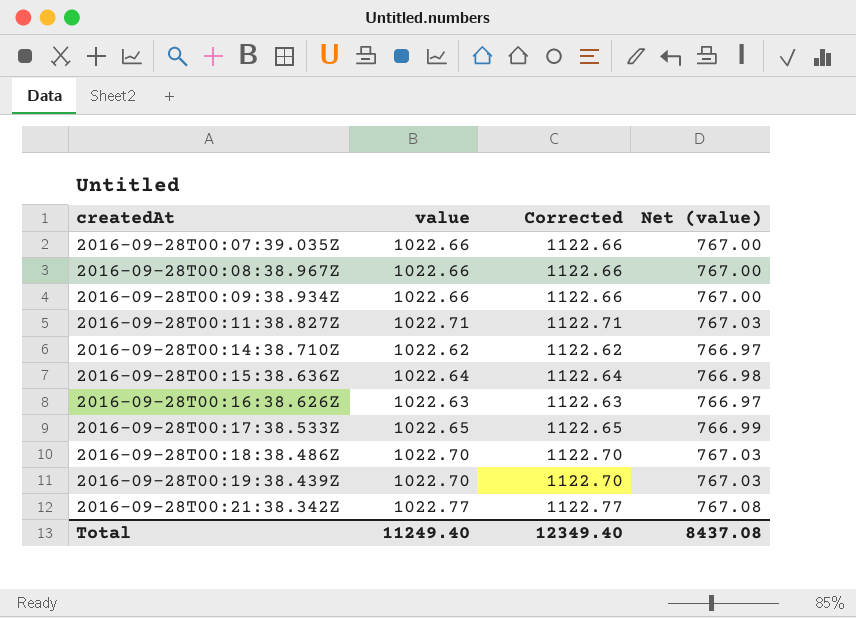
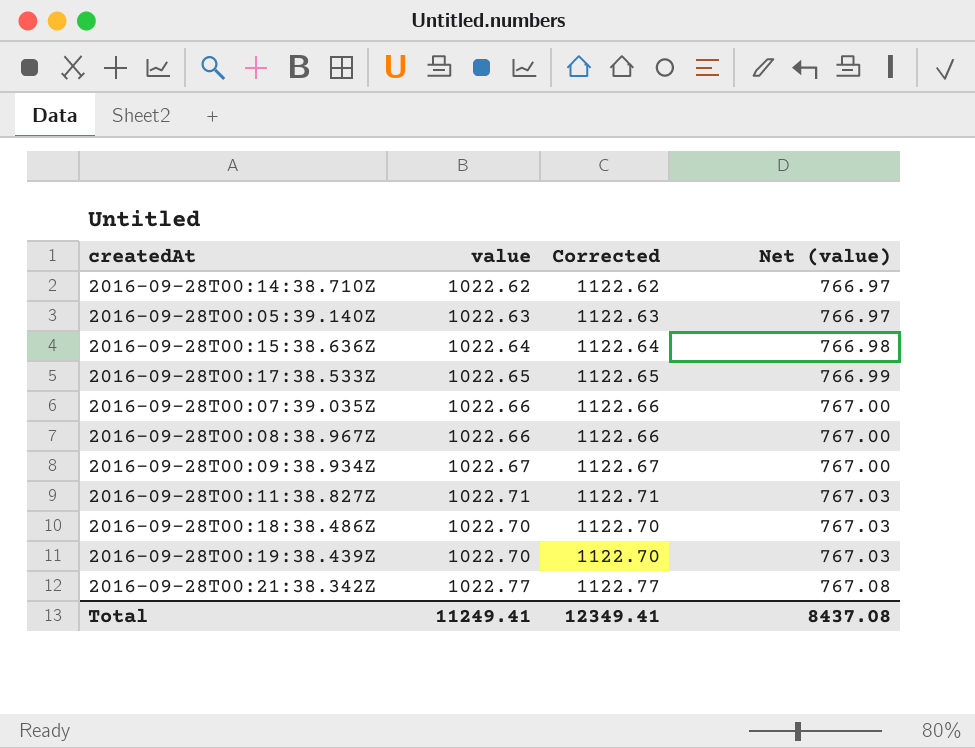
row order: createdAt ascending -> Net (value) ascending
row 2016-09-28T00:16:38.626Z: 1022.63 | 1122.63 | 766.97 -> none
row 2016-09-28T00:05:39.140Z: none -> 1022.63 | 1122.63 | 766.97
2016-09-28T00:09:38.934Z | value: 1022.66 -> 1022.67
2016-09-28T00:09:38.934Z | Corrected: 1122.66 -> 1122.67
Total | value: 11249.40 -> 11249.41
Total | Corrected: 12349.40 -> 12349.41

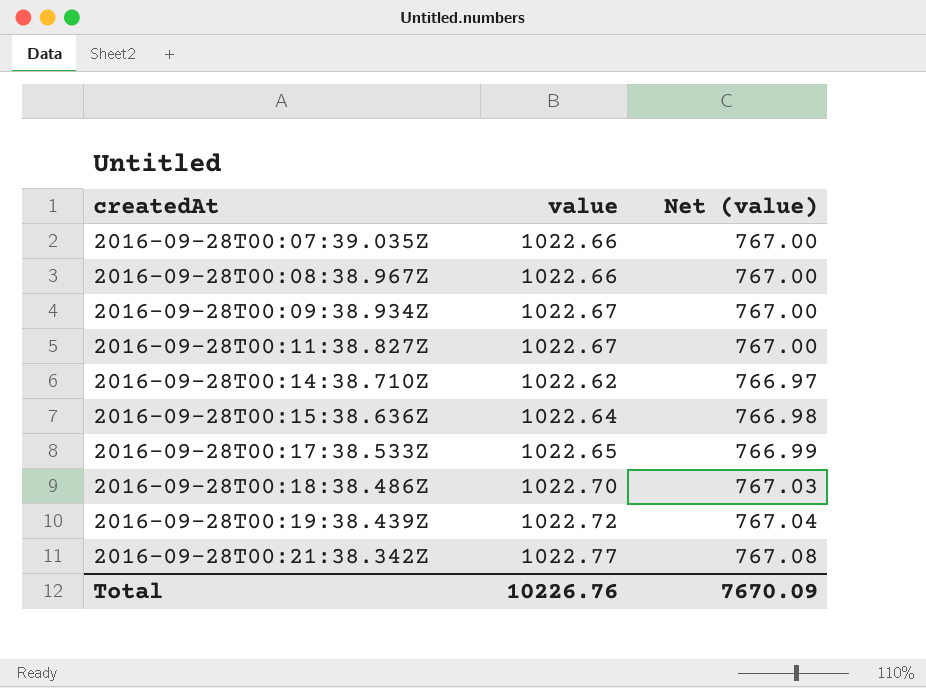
row order: Net (value) ascending -> createdAt ascending
column Corrected | formula: [value] + 100 -> none
row 2016-09-28T00:05:39.140Z: 1022.63 | 1122.63 | 766.97 -> none
2016-09-28T00:11:38.827Z | value: 1022.71 -> 1022.67
2016-09-28T00:11:38.827Z | Net (value): 767.03 -> 767.00
2016-09-28T00:19:38.439Z | value: 1022.70 -> 1022.72
2016-09-28T00:19:38.439Z | Net (value): 767.03 -> 767.04
Total | value: 11249.41 -> 10226.76
Total | Net (value): 8437.08 -> 7670.09

